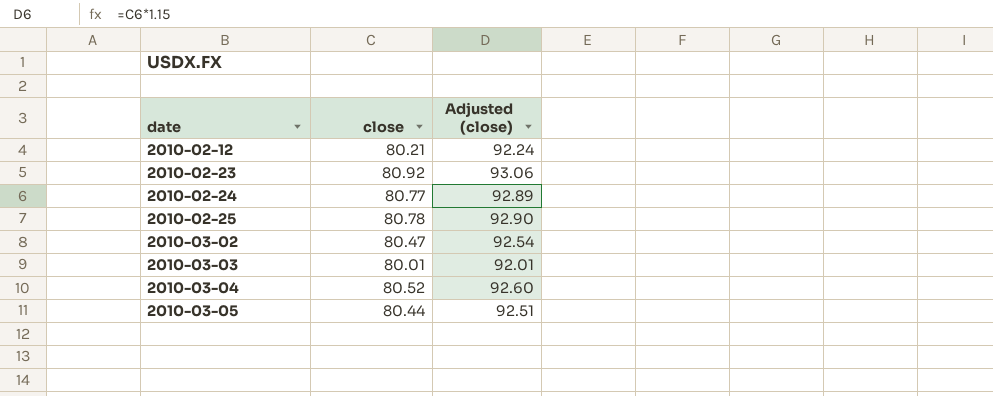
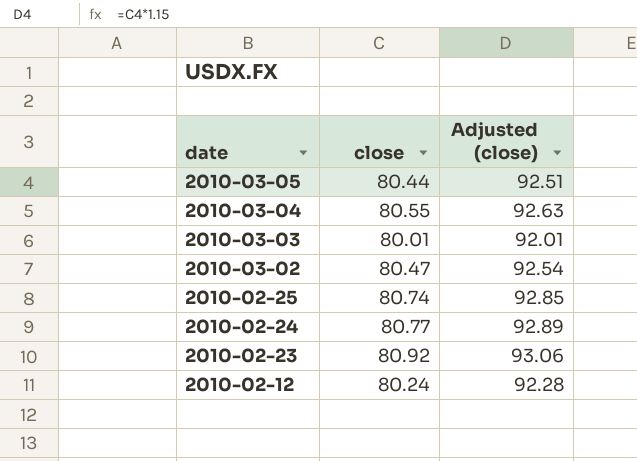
row order: date ascending -> date descending
2010-03-04 | close: 80.52 -> 80.55
2010-03-04 | Adjusted (close): 92.60 -> 92.63
2010-02-25 | close: 80.78 -> 80.74
2010-02-25 | Adjusted (close): 92.90 -> 92.85
2010-02-12 | close: 80.21 -> 80.24
2010-02-12 | Adjusted (close): 92.24 -> 92.28

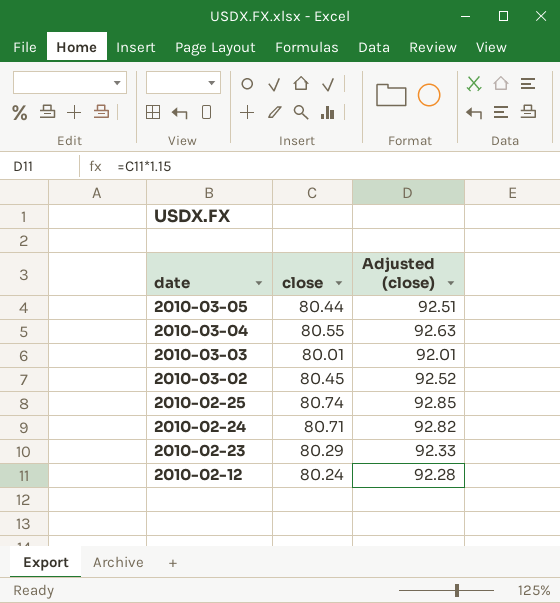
2010-03-02 | close: 80.47 -> 80.45
2010-03-02 | Adjusted (close): 92.54 -> 92.52
2010-02-24 | close: 80.77 -> 80.71
2010-02-24 | Adjusted (close): 92.89 -> 92.82
2010-02-23 | close: 80.92 -> 80.29
2010-02-23 | Adjusted (close): 93.06 -> 92.33

